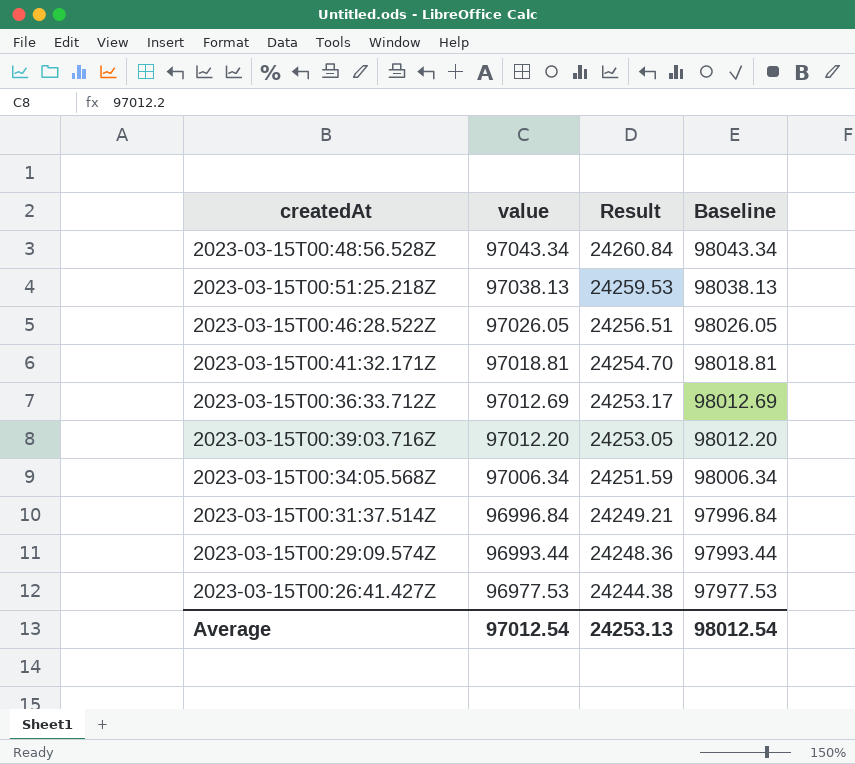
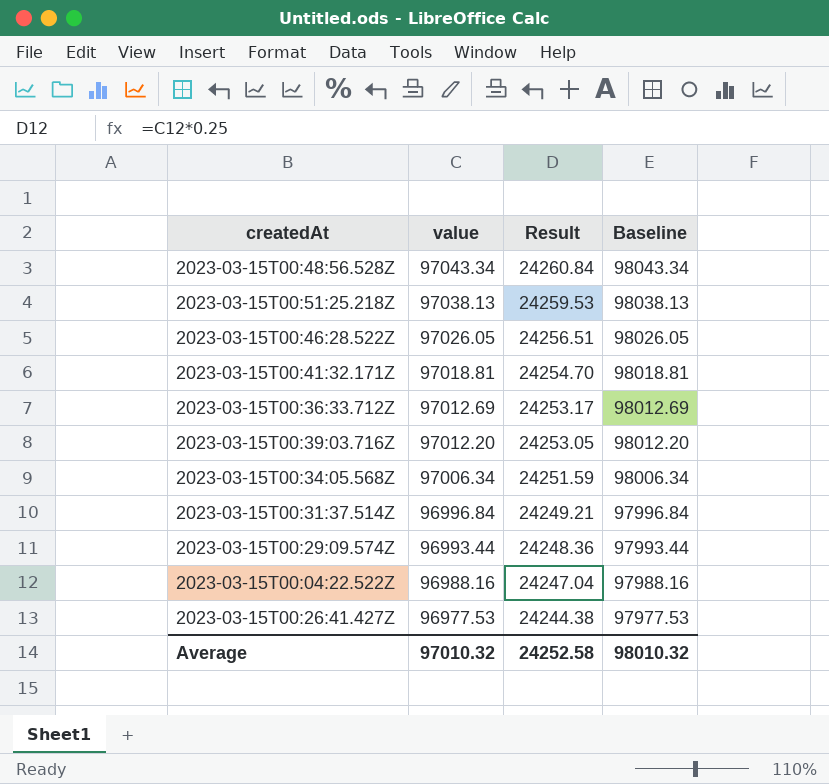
row 2023-03-15T00:04:22.522Z: none -> 96988.16 | 24247.04 | 97988.16
Average | value: 97012.54 -> 97010.32
Average | Result: 24253.13 -> 24252.58
Average | Baseline: 98012.54 -> 98010.32

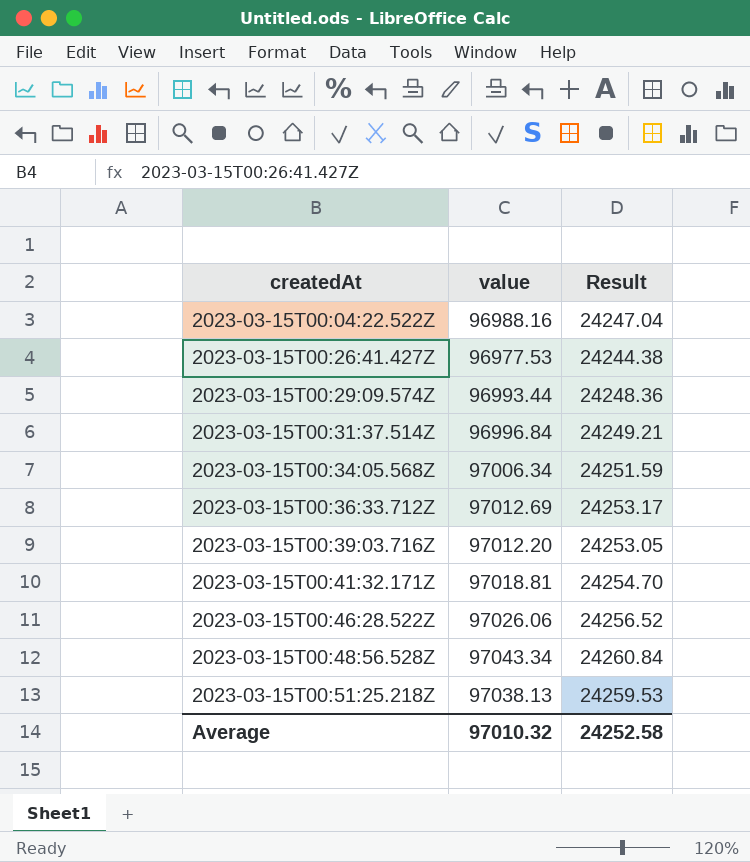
row order: value descending -> createdAt ascending
column Baseline | formula: [value] + 1000 -> none
2023-03-15T00:46:28.522Z | value: 97026.05 -> 97026.06
2023-03-15T00:46:28.522Z | Result: 24256.51 -> 24256.52

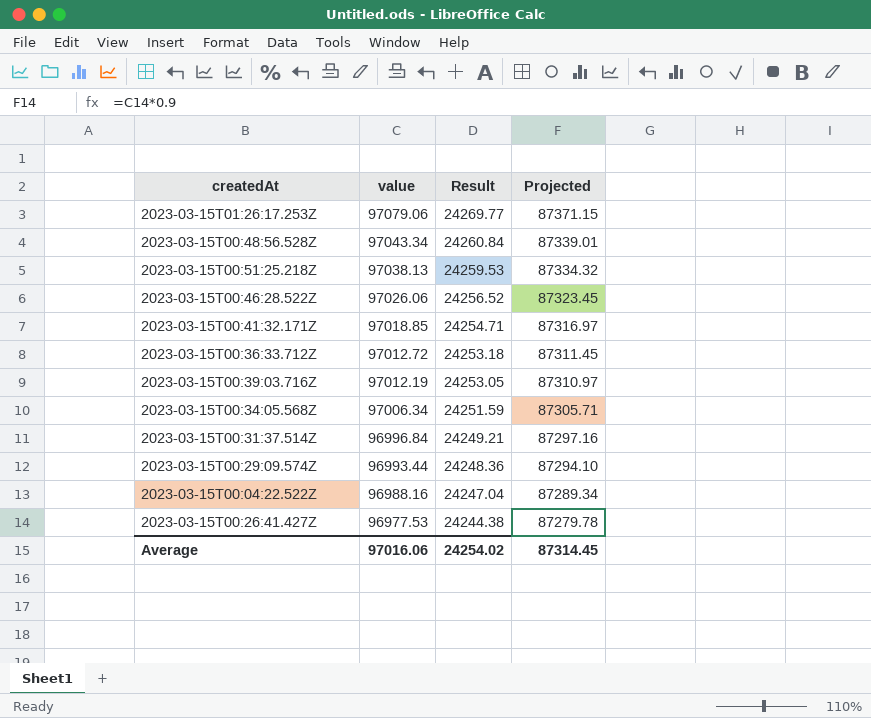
row order: createdAt ascending -> value descending
column Projected | formula: none -> [value] * 0.9
row 2023-03-15T01:26:17.253Z: none -> 97079.06 | 24269.77 | 87371.15
2023-03-15T00:41:32.171Z | value: 97018.81 -> 97018.85
2023-03-15T00:41:32.171Z | Result: 24254.70 -> 24254.71
2023-03-15T00:36:33.712Z | value: 97012.69 -> 97012.72
2023-03-15T00:36:33.712Z | Result: 24253.17 -> 24253.18
2023-03-15T00:39:03.716Z | value: 97012.20 -> 97012.19
Average | value: 97010.32 -> 97016.06
Average | Result: 24252.58 -> 24254.02

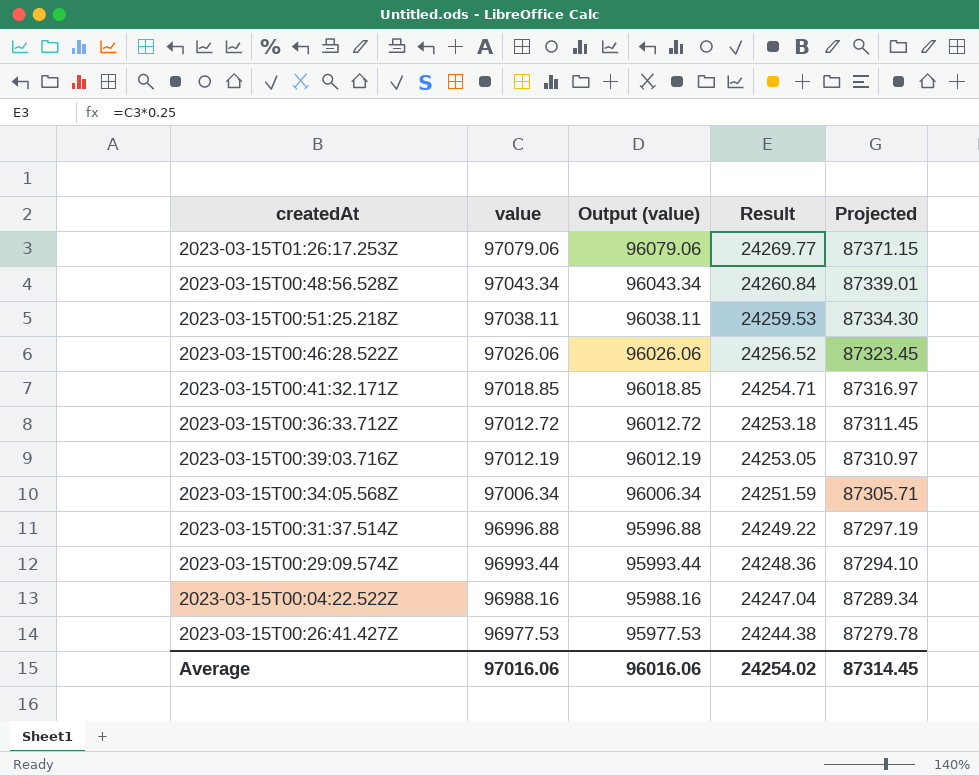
column Output (value) | formula: none -> [value] - 1000
2023-03-15T00:51:25.218Z | value: 97038.13 -> 97038.11
2023-03-15T00:51:25.218Z | Projected: 87334.32 -> 87334.30
2023-03-15T00:31:37.514Z | value: 96996.84 -> 96996.88
2023-03-15T00:31:37.514Z | Result: 24249.21 -> 24249.22
2023-03-15T00:31:37.514Z | Projected: 87297.16 -> 87297.19

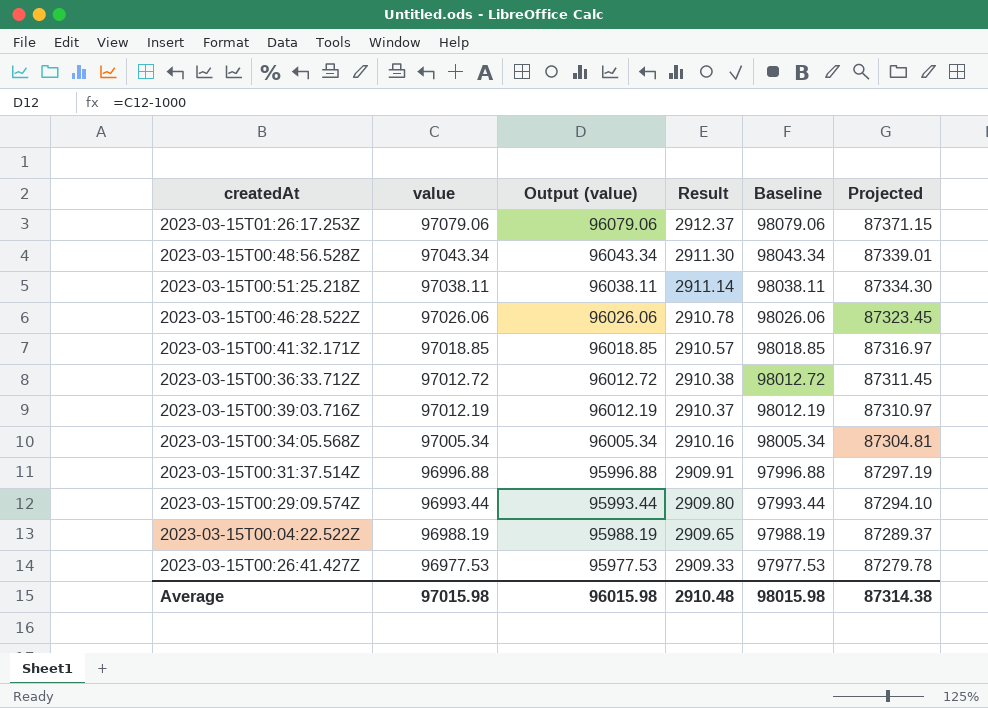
column Result | formula: [value] * 0.25 -> [value] * 0.03
column Baseline | formula: none -> [value] + 1000
2023-03-15T00:34:05.568Z | value: 97006.34 -> 97005.34
2023-03-15T00:34:05.568Z | Output (value): 96006.34 -> 96005.34
2023-03-15T00:34:05.568Z | Projected: 87305.71 -> 87304.81
2023-03-15T00:04:22.522Z | value: 96988.16 -> 96988.19
2023-03-15T00:04:22.522Z | Output (value): 95988.16 -> 95988.19
2023-03-15T00:04:22.522Z | Projected: 87289.34 -> 87289.37
Average | value: 97016.06 -> 97015.98
Average | Output (value): 96016.06 -> 96015.98
Average | Result: 24254.02 -> 2910.48
Average | Projected: 87314.45 -> 87314.38

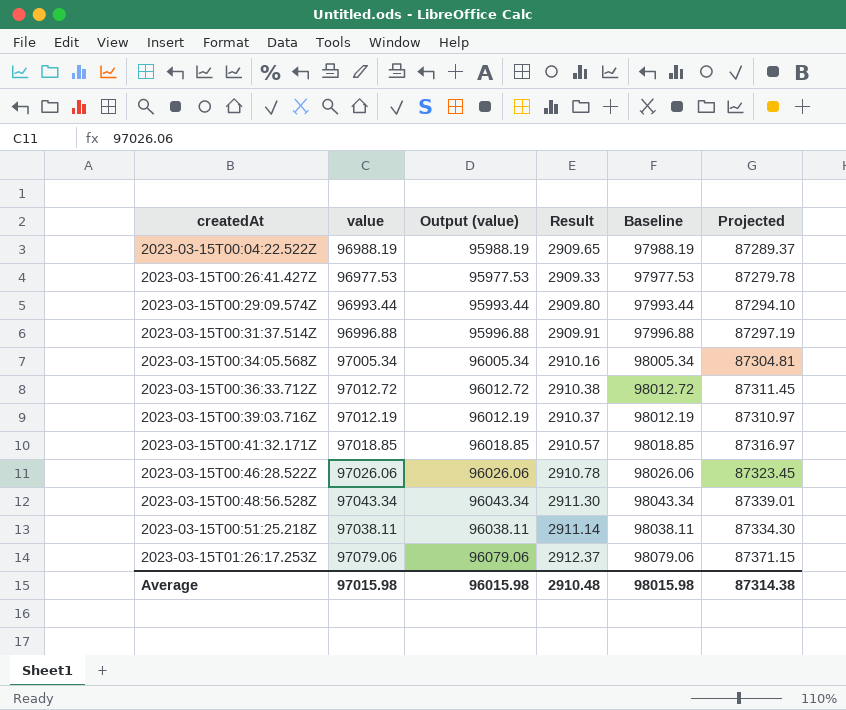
row order: value descending -> createdAt ascending

